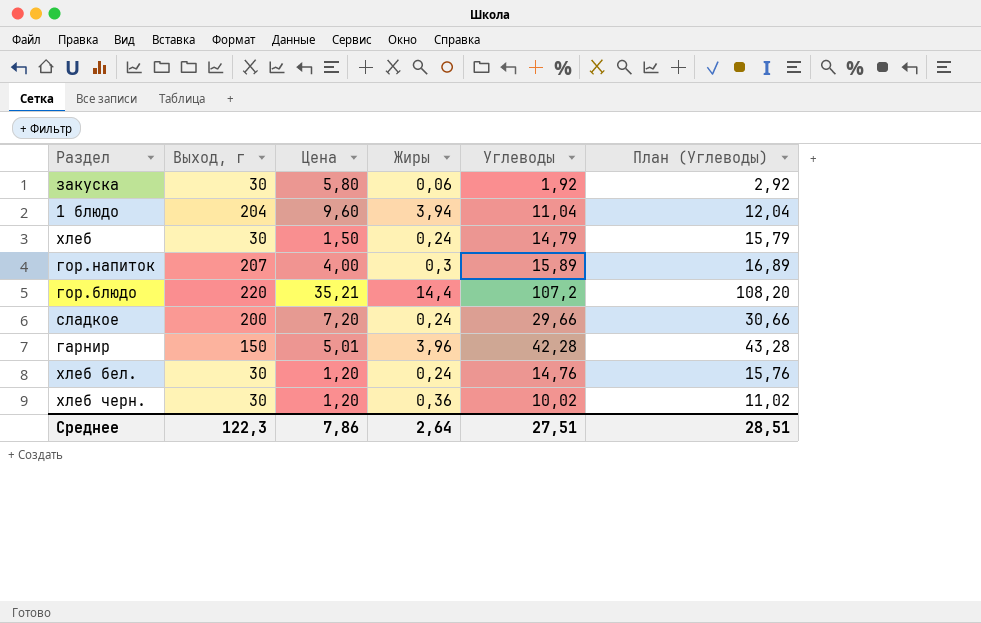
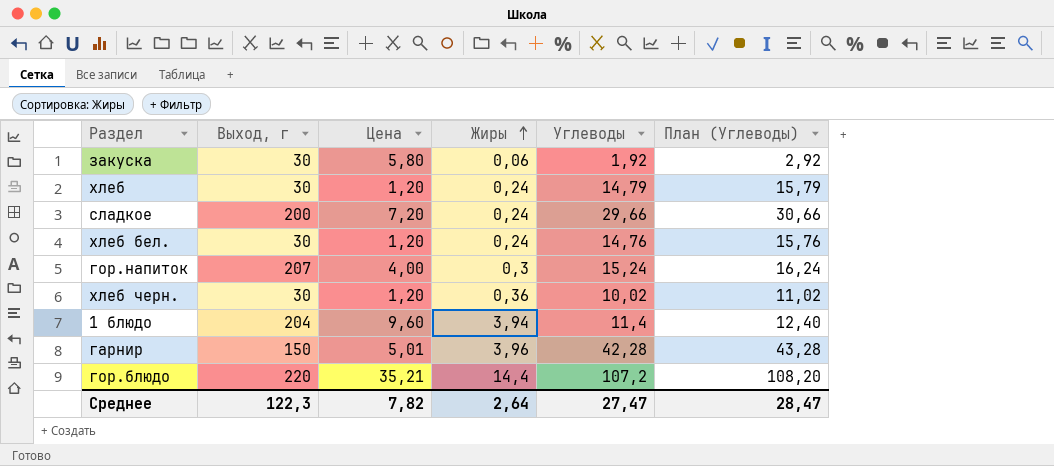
row order: none -> Жиры ascending
хлеб | Цена: 1,50 -> 1,20
гор.напиток | Углеводы: 15,89 -> 15,24
гор.напиток | План (Углеводы): 16,89 -> 16,24
1 блюдо | Углеводы: 11,04 -> 11,4
1 блюдо | План (Углеводы): 12,04 -> 12,40
Среднее | Цена: 7,86 -> 7,82
Среднее | Углеводы: 27,51 -> 27,47
Среднее | План (Углеводы): 28,51 -> 28,47

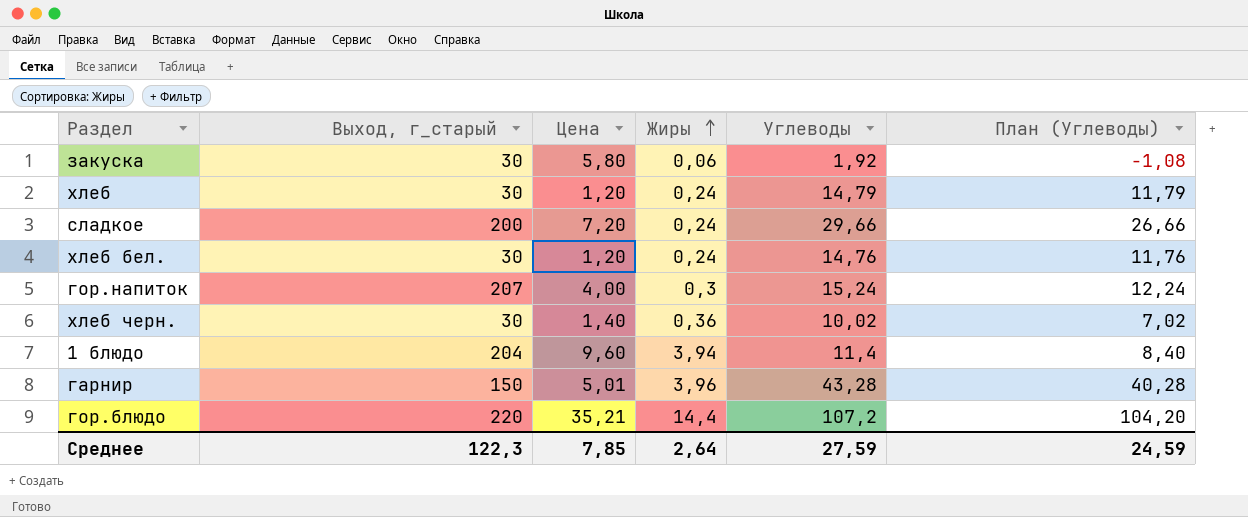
column name: Выход, г -> Выход, г_старый
column План (Углеводы) | formula: [Углеводы] + 1 -> [Углеводы] - 3
хлеб черн. | Цена: 1,20 -> 1,40
гарнир | Углеводы: 42,28 -> 43,28
Среднее | Цена: 7,82 -> 7,85
Среднее | Углеводы: 27,47 -> 27,59
Среднее | План (Углеводы): 28,47 -> 24,59

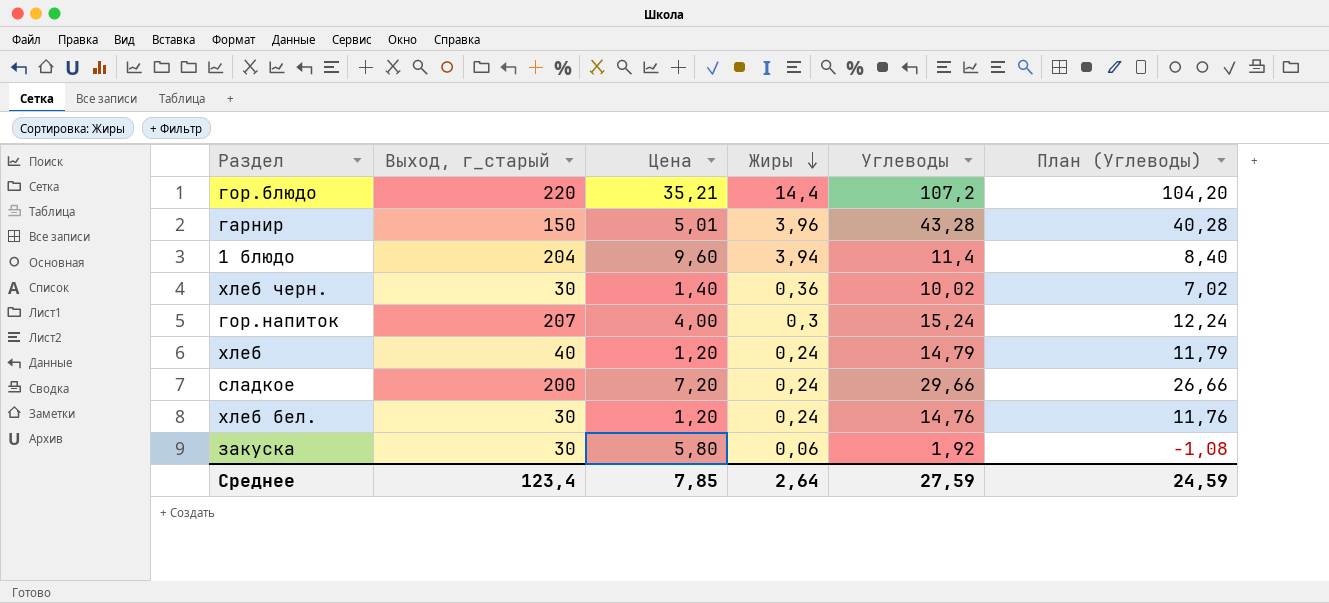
row order: Жиры ascending -> Жиры descending
хлеб | Выход, г_старый: 30 -> 40
Среднее | Выход, г_старый: 122,3 -> 123,4

